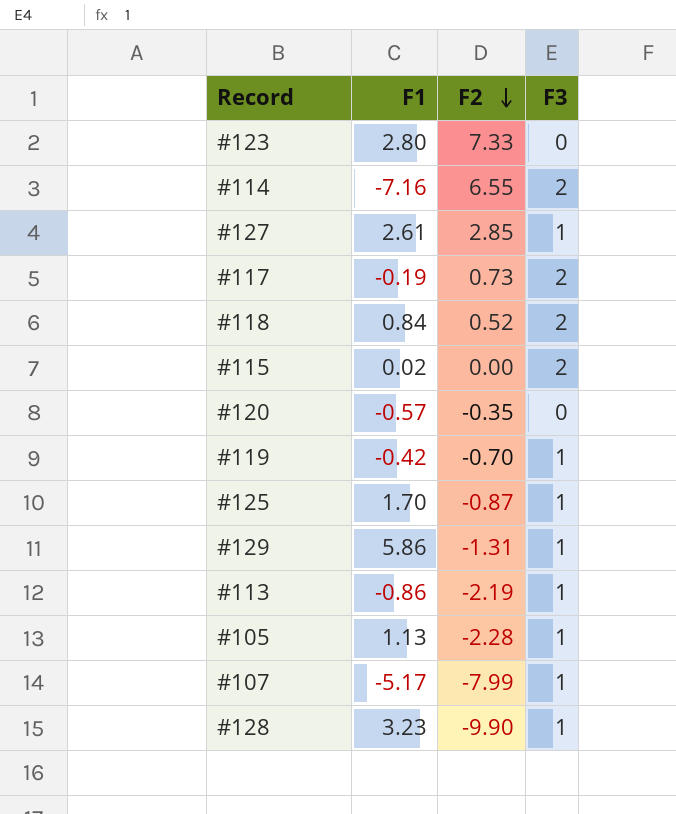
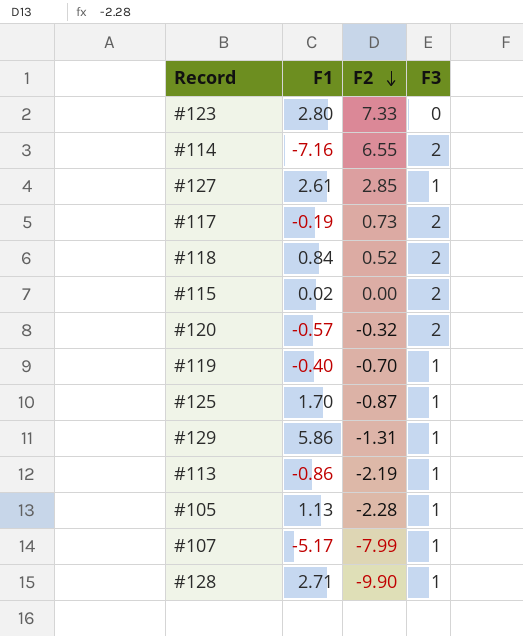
#120 | F2: -0.35 -> -0.32
#120 | F3: 0 -> 2
#119 | F1: -0.42 -> -0.40
#128 | F1: 3.23 -> 2.71

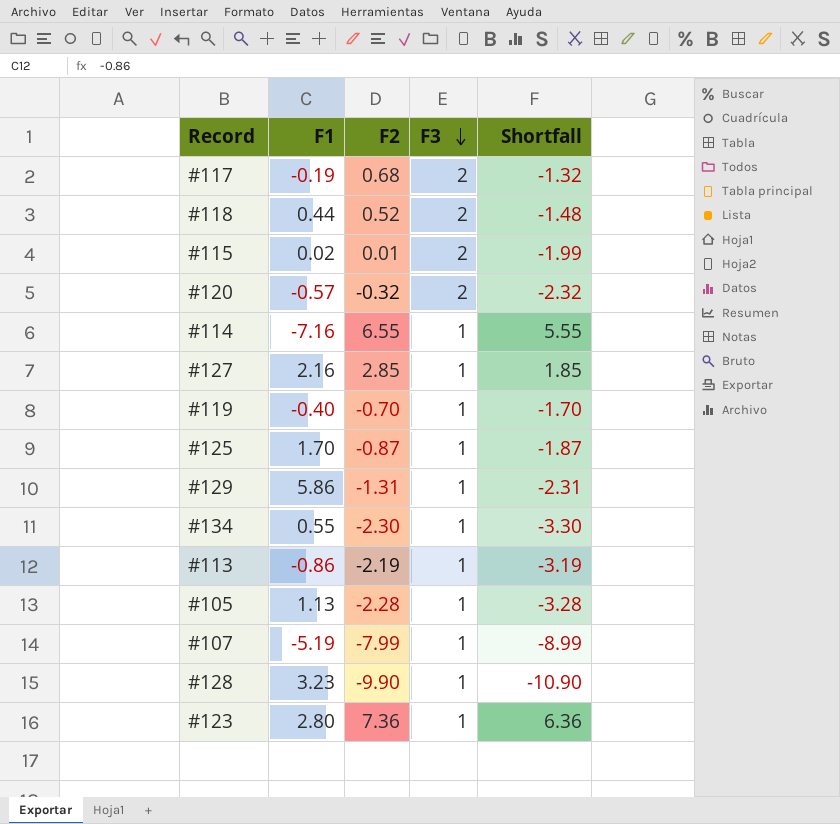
row order: F2 descending -> F3 descending
column Shortfall | formula: none -> [F2] - [F3]
#117 | F2: 0.73 -> 0.68
#118 | F1: 0.84 -> 0.44
#115 | F2: 0.00 -> 0.01
#114 | F3: 2 -> 1
#127 | F1: 2.61 -> 2.16
row #134: none -> 0.55 | -2.30 | 1 | -3.30
#107 | F1: -5.17 -> -5.19
#128 | F1: 2.71 -> 3.23
#123 | F2: 7.33 -> 7.36
#123 | F3: 0 -> 1

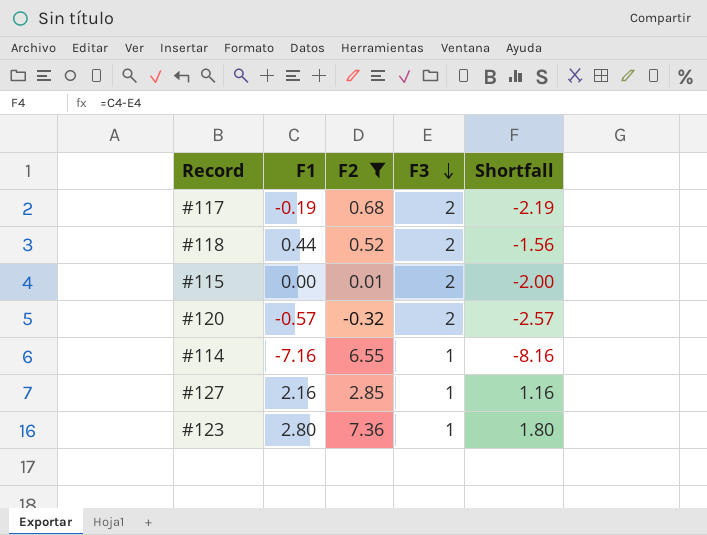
filter: none -> F2 >= -0.32
column Shortfall | formula: [F2] - [F3] -> [F1] - [F3]
#115 | F1: 0.02 -> 0.00

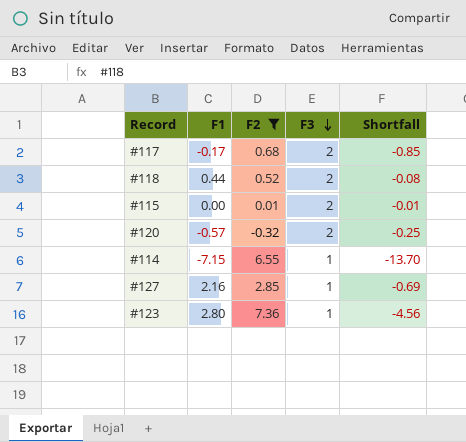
column Shortfall | formula: [F1] - [F3] -> [F1] - [F2]
#117 | F1: -0.19 -> -0.17
#114 | F1: -7.16 -> -7.15

